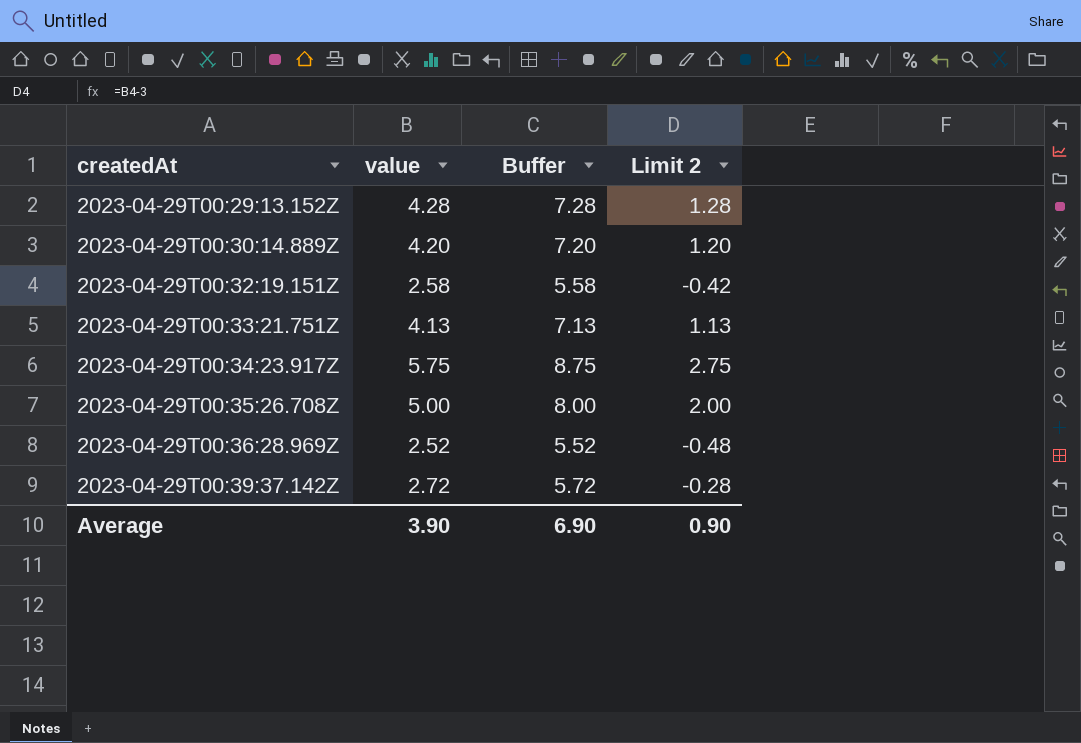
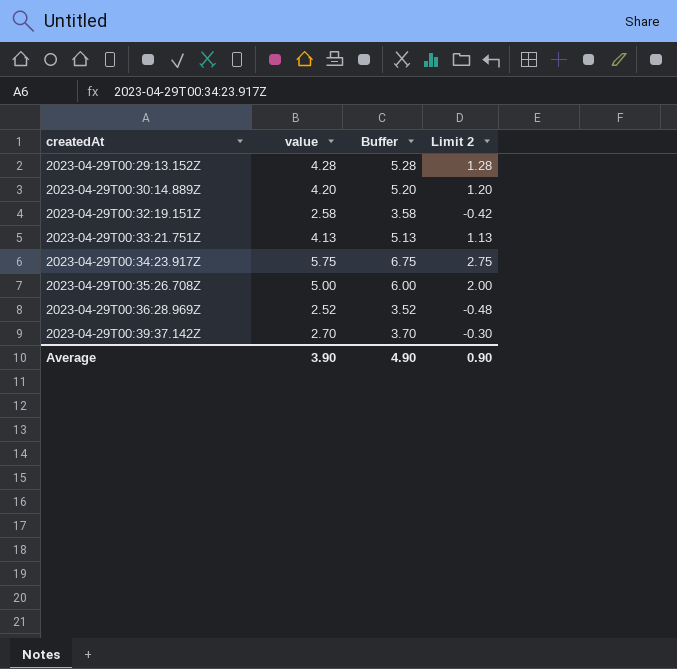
column Buffer | formula: [value] + 3 -> [value] + 1
2023-04-29T00:39:37.142Z | value: 2.72 -> 2.70
2023-04-29T00:39:37.142Z | Limit 2: -0.28 -> -0.30
Average | Buffer: 6.90 -> 4.90

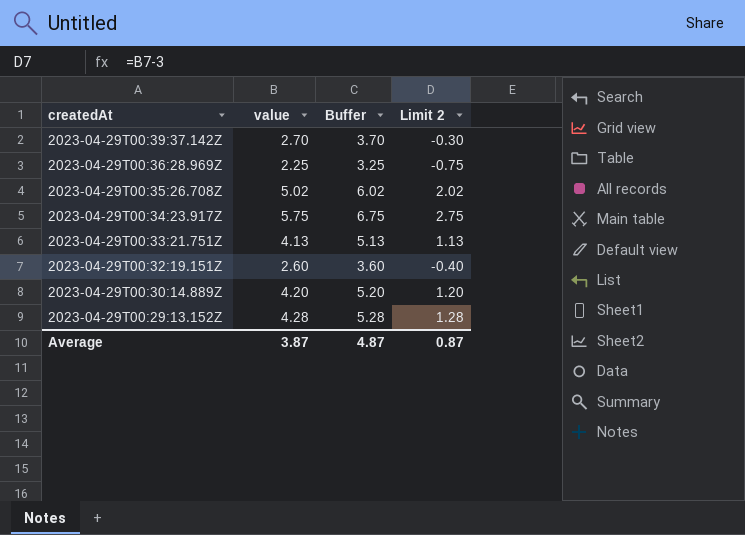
row order: createdAt ascending -> createdAt descending
2023-04-29T00:36:28.969Z | value: 2.52 -> 2.25
2023-04-29T00:36:28.969Z | Buffer: 3.52 -> 3.25
2023-04-29T00:36:28.969Z | Limit 2: -0.48 -> -0.75
2023-04-29T00:35:26.708Z | value: 5.00 -> 5.02
2023-04-29T00:35:26.708Z | Buffer: 6.00 -> 6.02
2023-04-29T00:35:26.708Z | Limit 2: 2.00 -> 2.02
2023-04-29T00:32:19.151Z | value: 2.58 -> 2.60
2023-04-29T00:32:19.151Z | Buffer: 3.58 -> 3.60
2023-04-29T00:32:19.151Z | Limit 2: -0.42 -> -0.40
Average | value: 3.90 -> 3.87
Average | Buffer: 4.90 -> 4.87
Average | Limit 2: 0.90 -> 0.87

